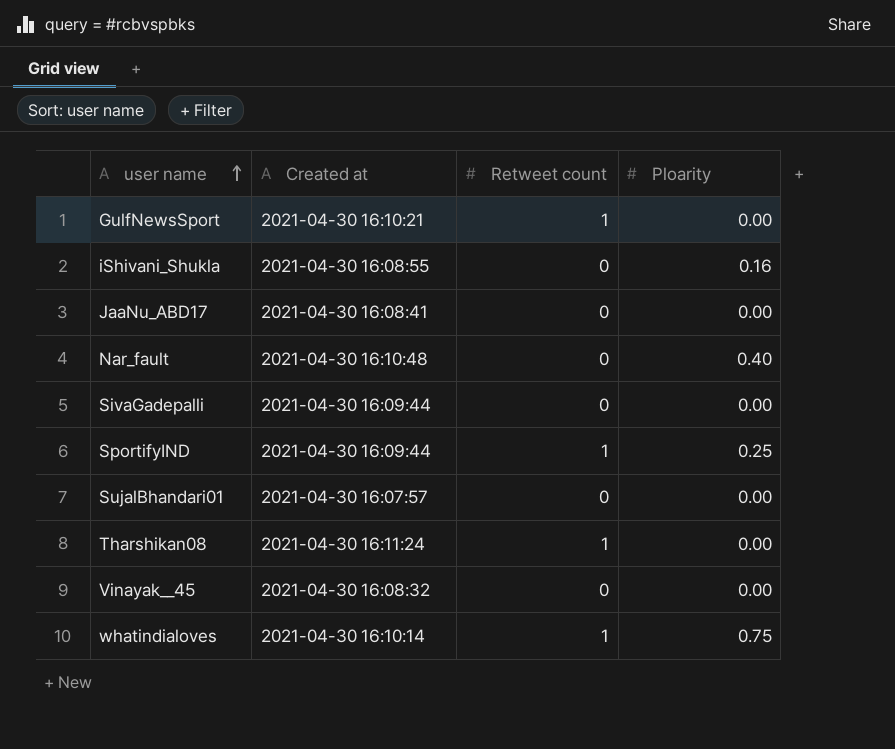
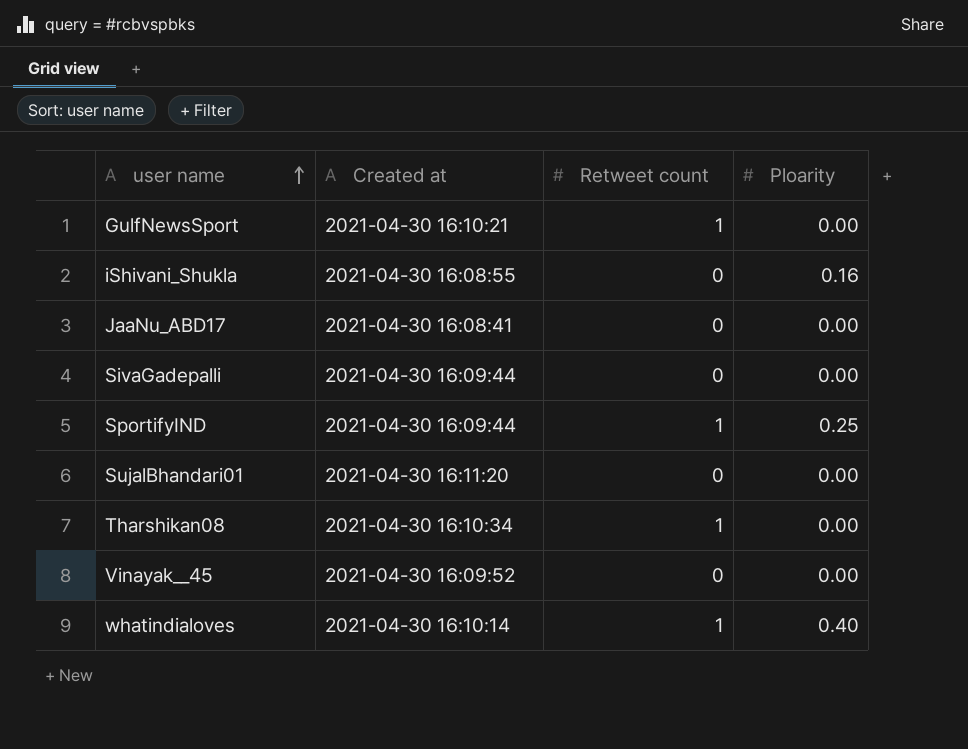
row Nar_fault: 2021-04-30 16:10:48 | 0 | 0.40 -> none
SujalBhandari01 | Created at: 2021-04-30 16:07:57 -> 2021-04-30 16:11:20
Tharshikan08 | Created at: 2021-04-30 16:11:24 -> 2021-04-30 16:10:34
Vinayak__45 | Created at: 2021-04-30 16:08:32 -> 2021-04-30 16:09:52
whatindialoves | Ploarity: 0.75 -> 0.40

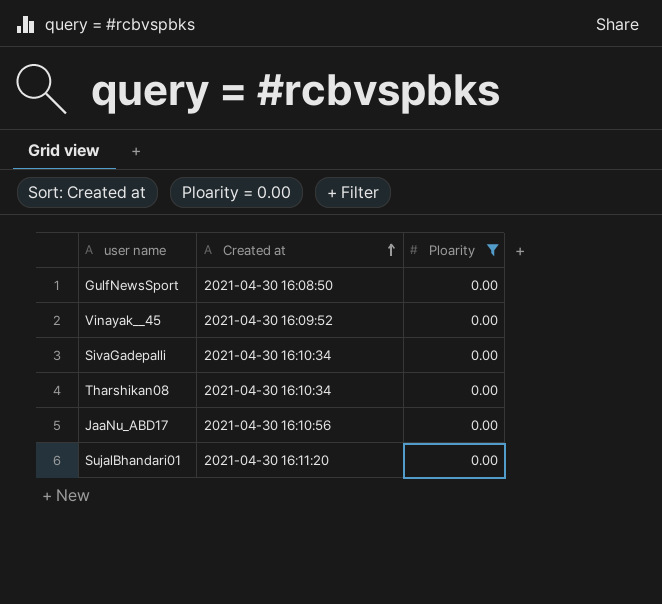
filter: none -> Ploarity = 0.00
row order: user name ascending -> Created at ascending
column Retweet count | position: 3 -> none
GulfNewsSport | Created at: 2021-04-30 16:10:21 -> 2021-04-30 16:08:50
SivaGadepalli | Created at: 2021-04-30 16:09:44 -> 2021-04-30 16:10:34
JaaNu_ABD17 | Created at: 2021-04-30 16:08:41 -> 2021-04-30 16:10:56

